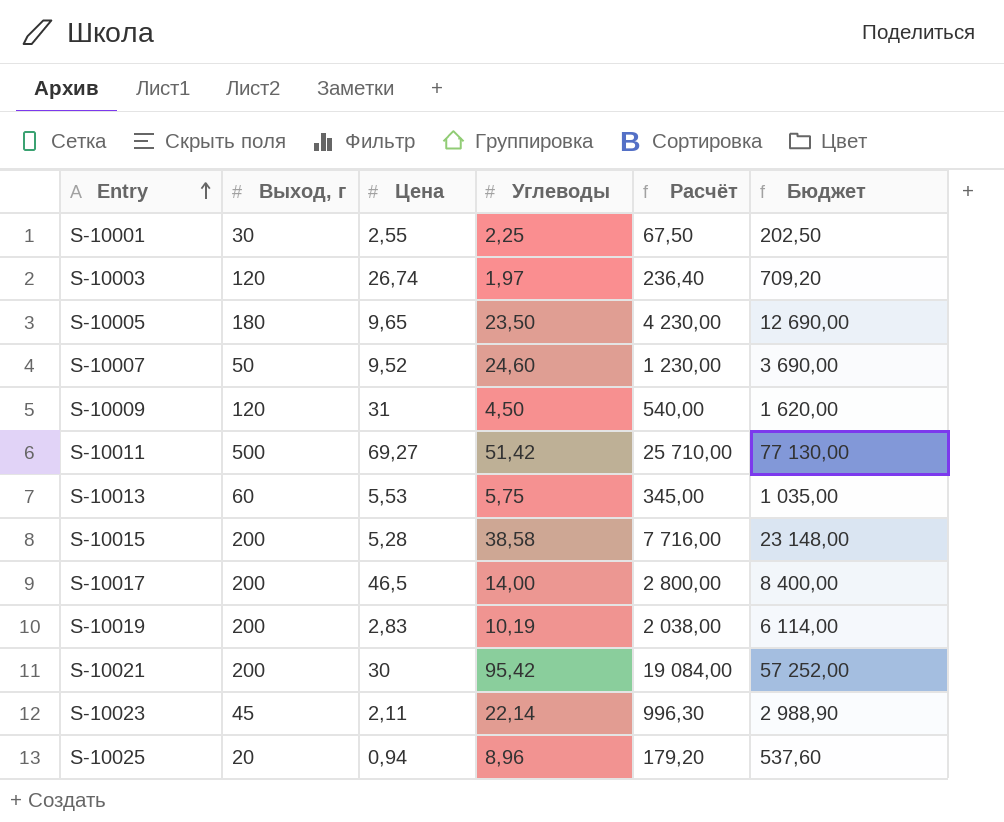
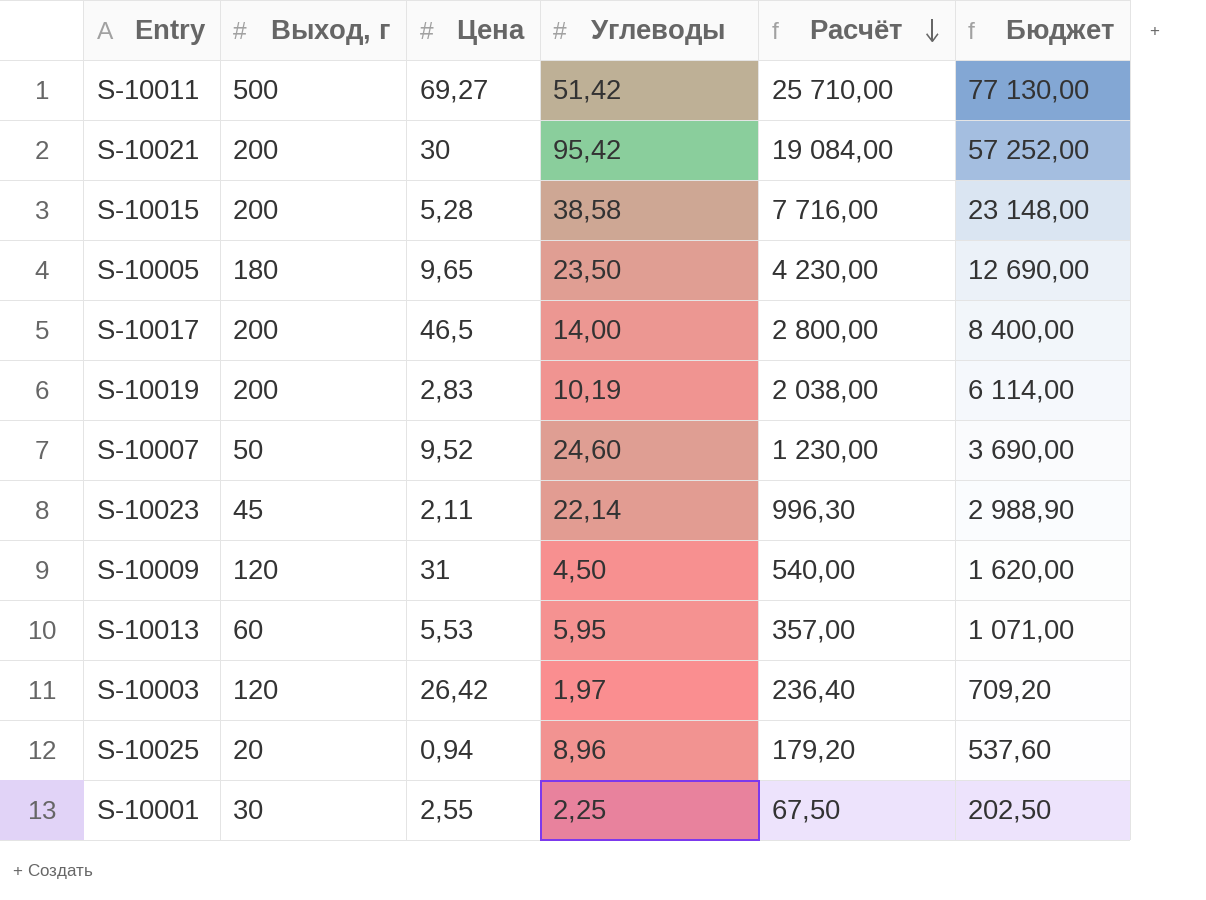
row order: Entry ascending -> Расчёт descending
S-10013 | Углеводы: 5,75 -> 5,95
S-10013 | Расчёт: 345,00 -> 357,00
S-10013 | Бюджет: 1 035,00 -> 1 071,00
S-10003 | Цена: 26,74 -> 26,42

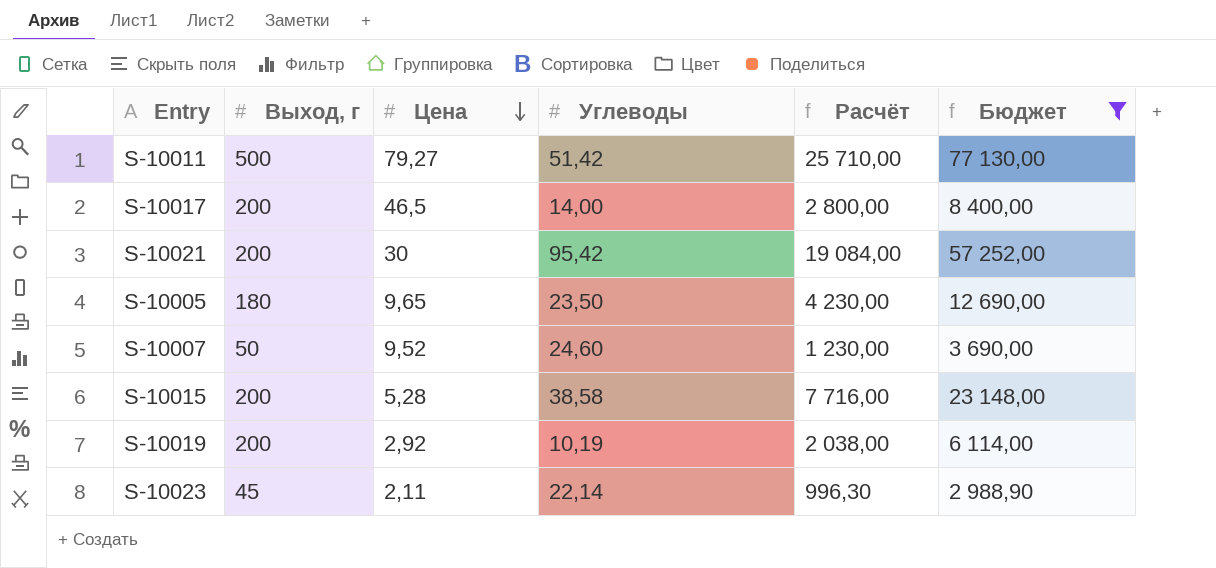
filter: none -> Бюджет >= 2 988,90
row order: Расчёт descending -> Цена descending
S-10011 | Цена: 69,27 -> 79,27
S-10019 | Цена: 2,83 -> 2,92

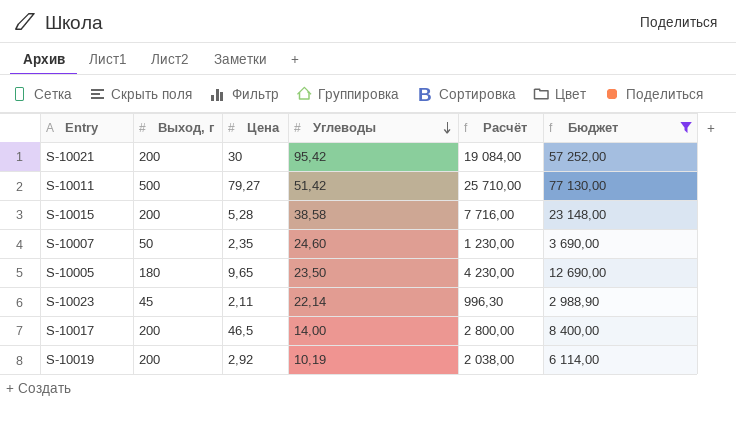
row order: Цена descending -> Углеводы descending
S-10007 | Цена: 9,52 -> 2,35

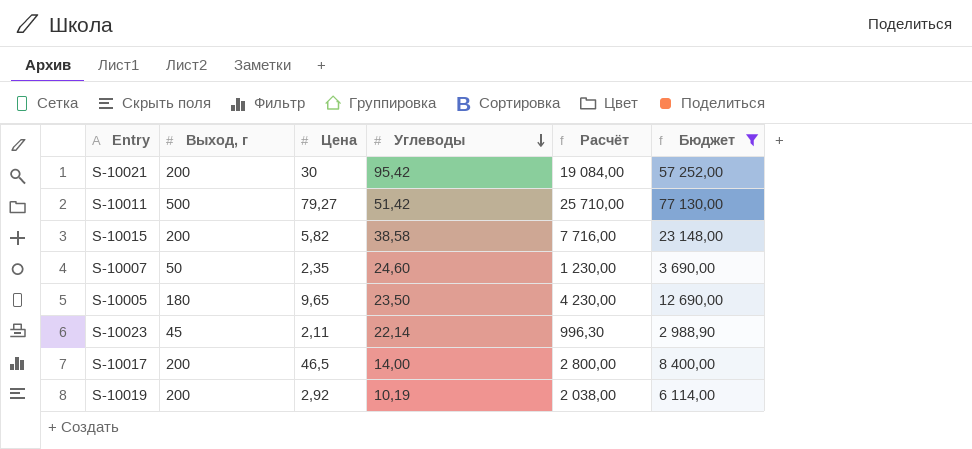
S-10015 | Цена: 5,28 -> 5,82

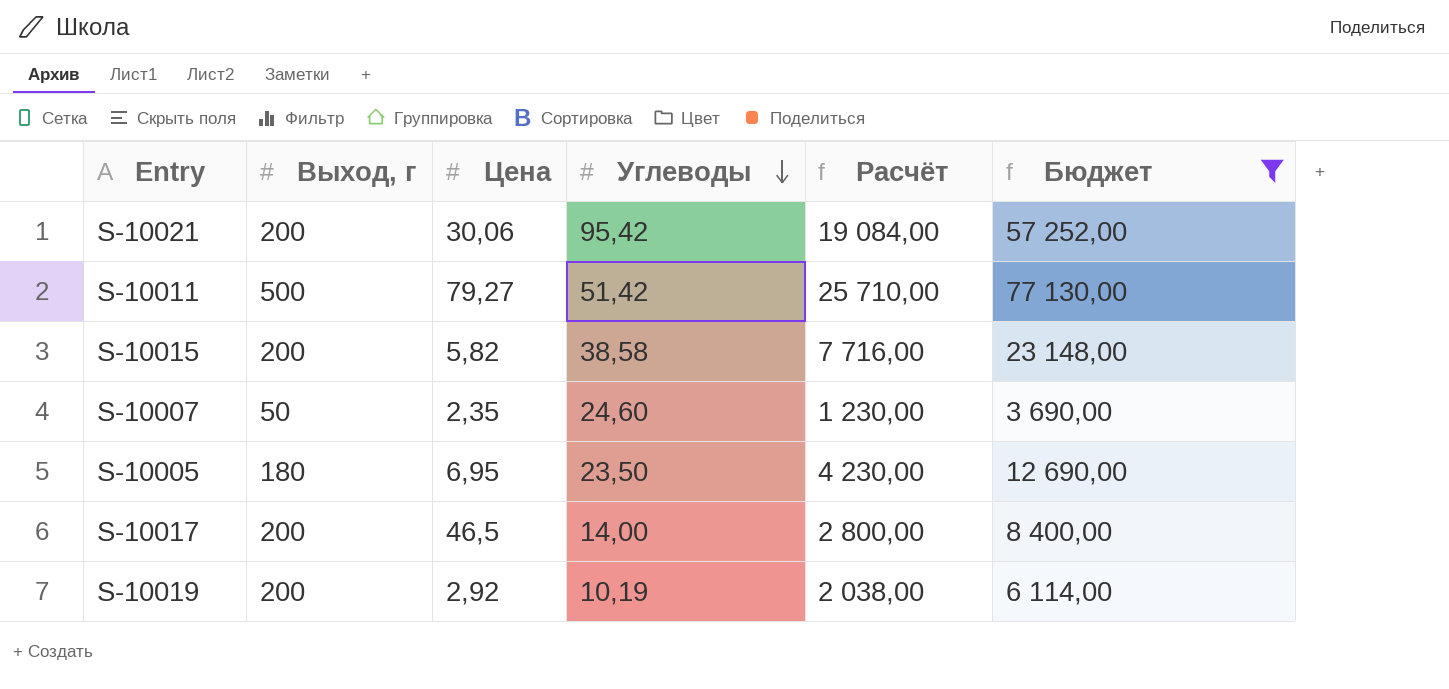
row S-10023: 45 | 2,11 | 22,14 | 996,30 | 2 988,90 -> none
S-10021 | Цена: 30 -> 30,06
S-10005 | Цена: 9,65 -> 6,95

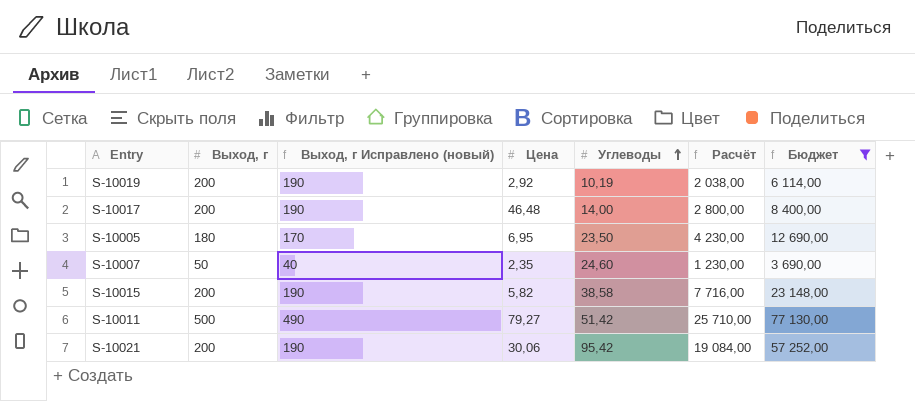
row order: Углеводы descending -> Углеводы ascending
column Выход, г Исправлено (новый) | formula: none -> [Выход, г] - 10
S-10017 | Цена: 46,5 -> 46,48

